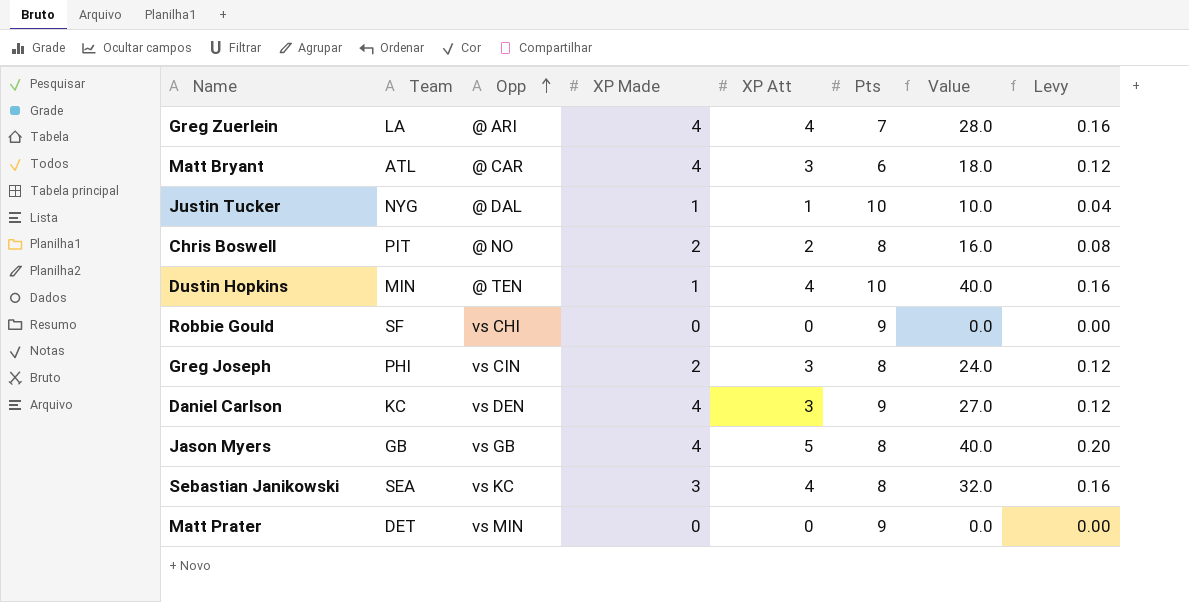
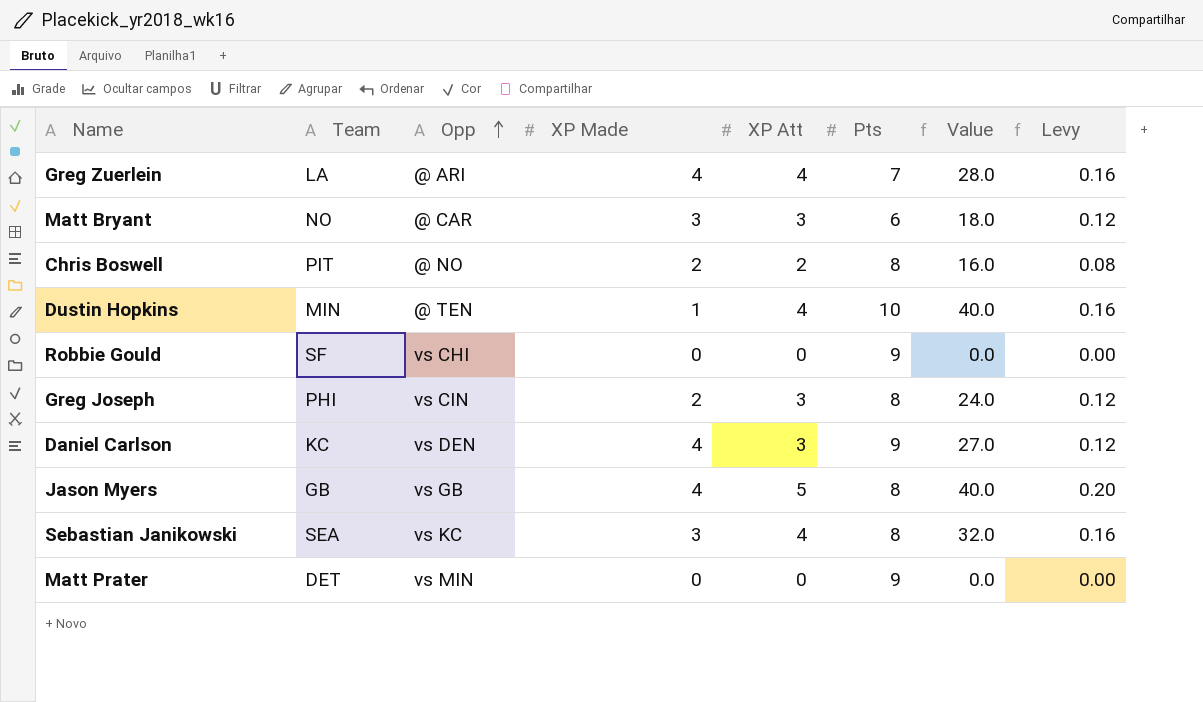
row Justin Tucker: NYG | @ DAL | 1 | 1 | 10 | 10.0 | 0.04 -> none
Matt Bryant | Team: ATL -> NO
Matt Bryant | XP Made: 4 -> 3

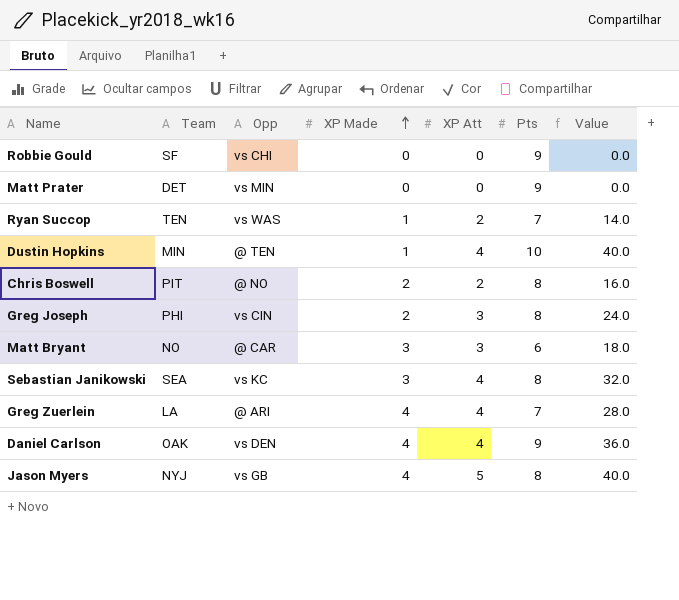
row order: Opp ascending -> XP Made ascending
column Levy | formula: [XP Att] * 0.04 -> none
row Ryan Succop: none -> TEN | vs WAS | 1 | 2 | 7 | 14.0
Daniel Carlson | Team: KC -> OAK
Daniel Carlson | XP Att: 3 -> 4
Daniel Carlson | Value: 27.0 -> 36.0
Jason Myers | Team: GB -> NYJ

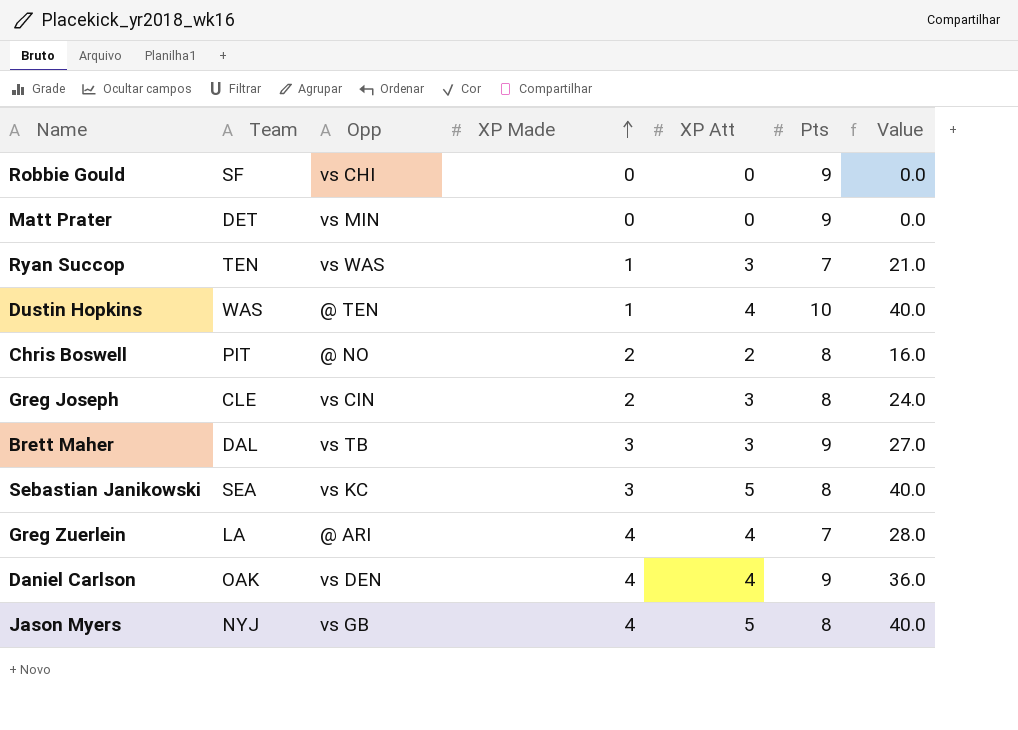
row Matt Bryant: NO | @ CAR | 3 | 3 | 6 | 18.0 -> none
Ryan Succop | XP Att: 2 -> 3
Ryan Succop | Value: 14.0 -> 21.0
Dustin Hopkins | Team: MIN -> WAS
Greg Joseph | Team: PHI -> CLE
row Brett Maher: none -> DAL | vs TB | 3 | 3 | 9 | 27.0
Sebastian Janikowski | XP Att: 4 -> 5
Sebastian Janikowski | Value: 32.0 -> 40.0

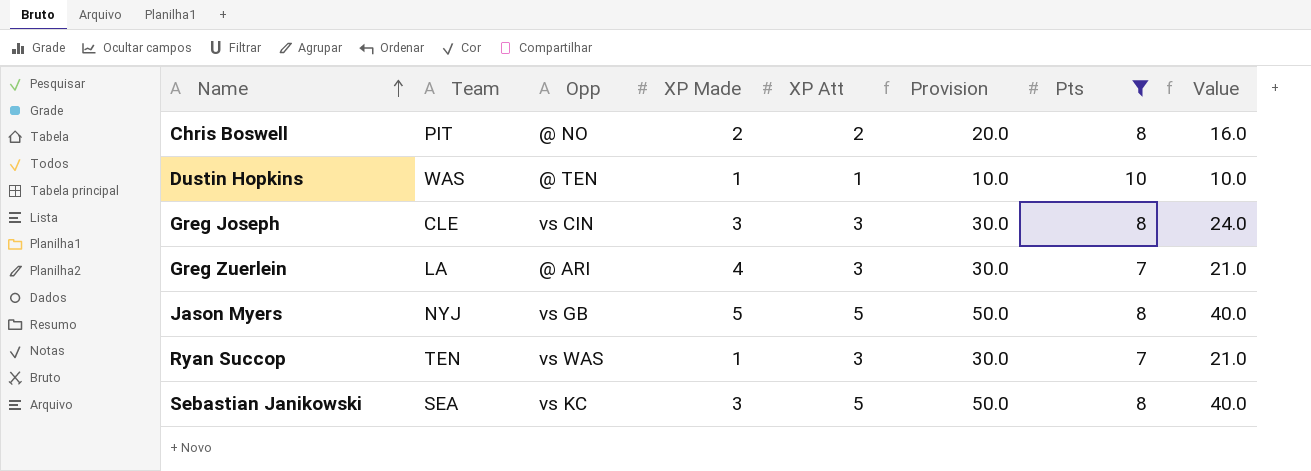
filter: none -> Pts != 9
row order: XP Made ascending -> Name ascending
column Provision | formula: none -> [XP Att] * 10
Dustin Hopkins | XP Att: 4 -> 1
Dustin Hopkins | Value: 40.0 -> 10.0
Greg Joseph | XP Made: 2 -> 3
Greg Zuerlein | XP Att: 4 -> 3
Greg Zuerlein | Value: 28.0 -> 21.0
Jason Myers | XP Made: 4 -> 5

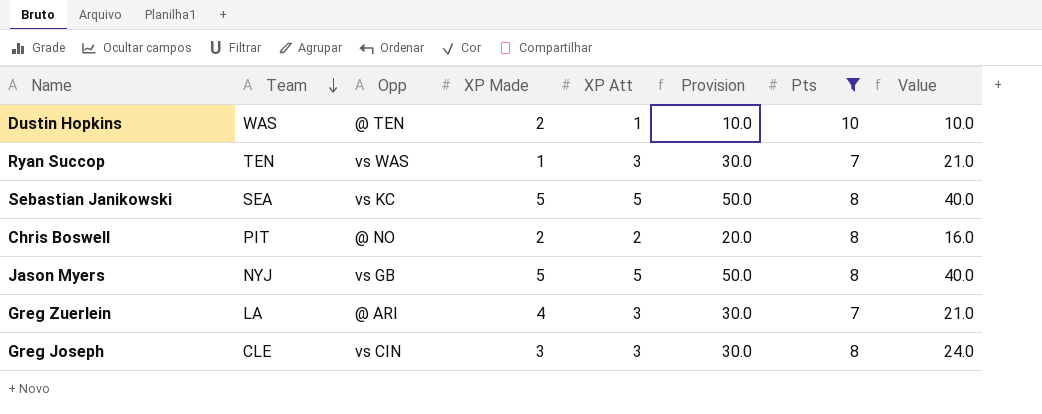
row order: Name ascending -> Team descending
Dustin Hopkins | XP Made: 1 -> 2
Sebastian Janikowski | XP Made: 3 -> 5

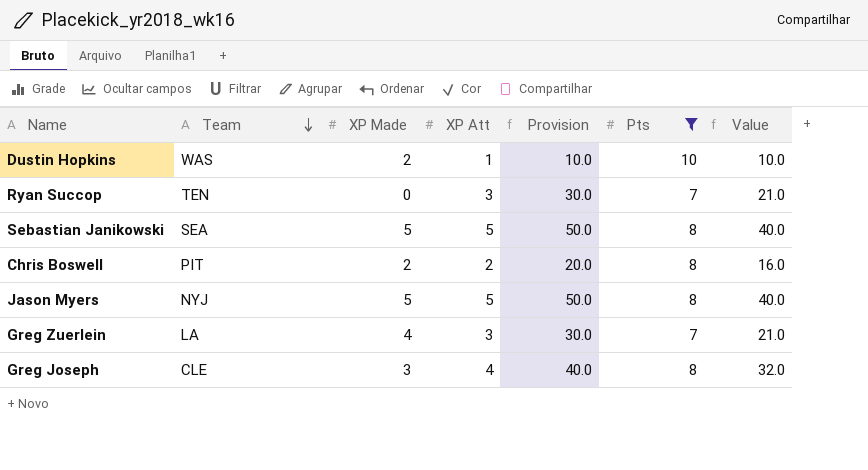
column Opp | position: 3 -> none
Ryan Succop | XP Made: 1 -> 0
Greg Joseph | XP Att: 3 -> 4
Greg Joseph | Provision: 30.0 -> 40.0
Greg Joseph | Value: 24.0 -> 32.0

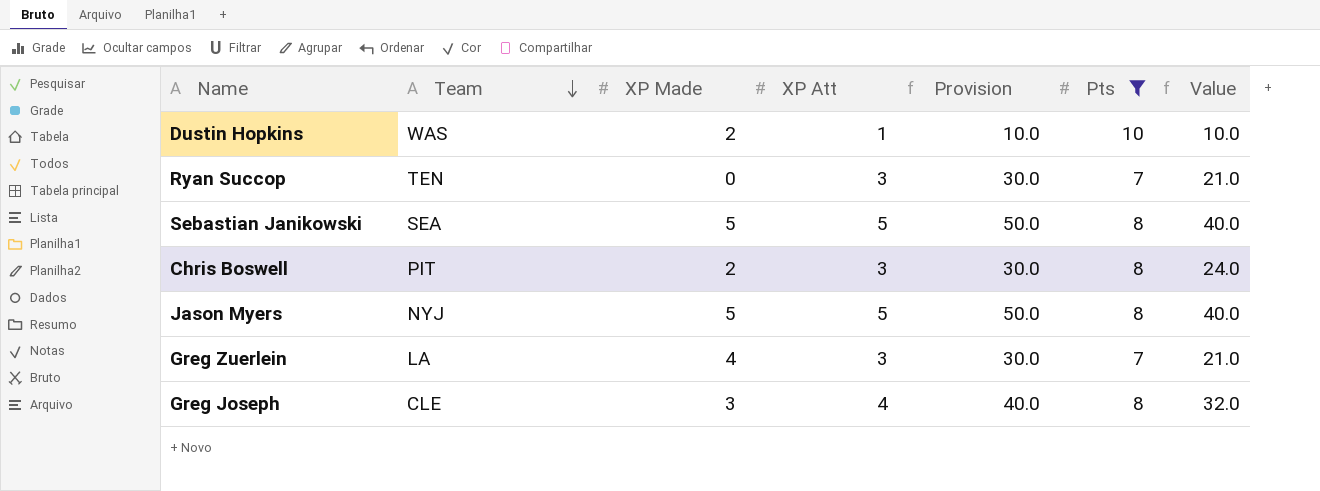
Chris Boswell | XP Att: 2 -> 3
Chris Boswell | Provision: 20.0 -> 30.0
Chris Boswell | Value: 16.0 -> 24.0

